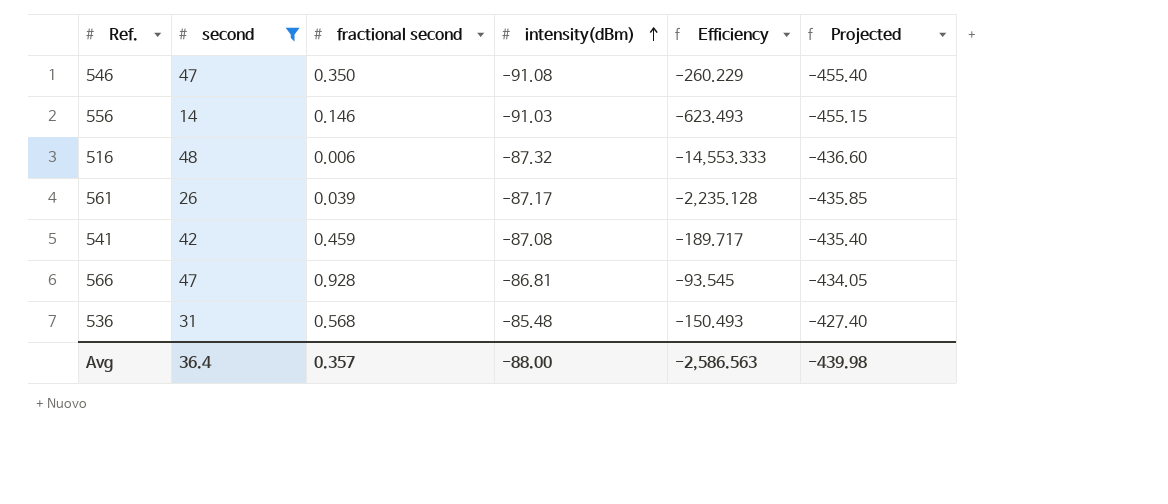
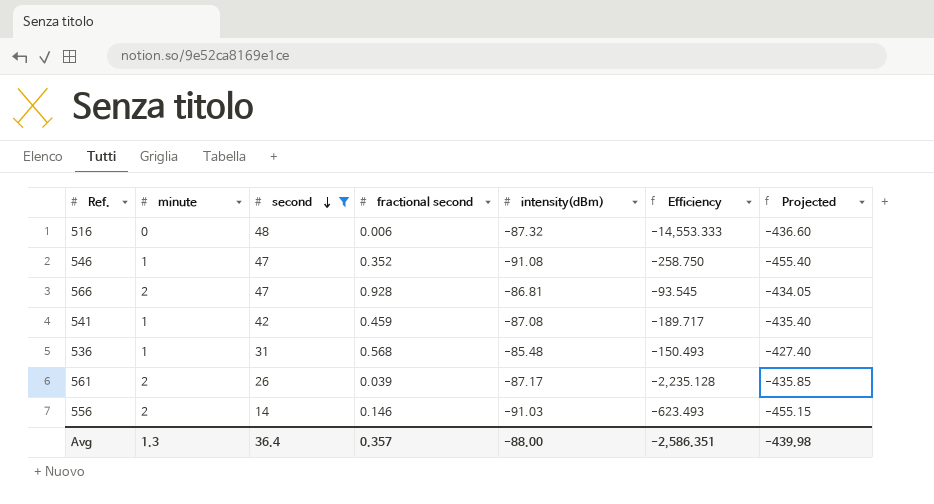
row order: intensity(dBm) ascending -> second descending
column minute | position: none -> 2
546 | fractional second: 0.350 -> 0.352
546 | Efficiency: -260.229 -> -258.750
Avg | Efficiency: -2,586.563 -> -2,586.351

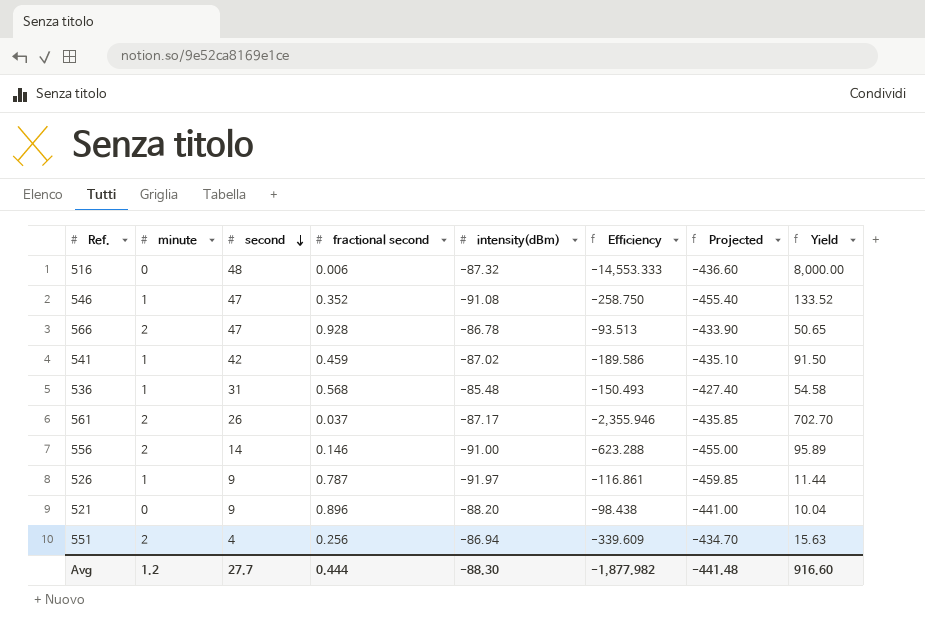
filter: second >= 14 -> none
column Yield | formula: none -> [second] / [fractional second]
566 | intensity(dBm): -86.81 -> -86.78
566 | Efficiency: -93.545 -> -93.513
566 | Projected: -434.05 -> -433.90
541 | intensity(dBm): -87.08 -> -87.02
541 | Efficiency: -189.717 -> -189.586
541 | Projected: -435.40 -> -435.10
561 | fractional second: 0.039 -> 0.037
561 | Efficiency: -2,235.128 -> -2,355.946
556 | intensity(dBm): -91.03 -> -91.00
556 | Efficiency: -623.493 -> -623.288
556 | Projected: -455.15 -> -455.00
Avg | minute: 1.3 -> 1.2
Avg | second: 36.4 -> 27.7
Avg | fractional second: 0.357 -> 0.444
Avg | intensity(dBm): -88.00 -> -88.30
Avg | Efficiency: -2,586.351 -> -1,877.982
Avg | Projected: -439.98 -> -441.48

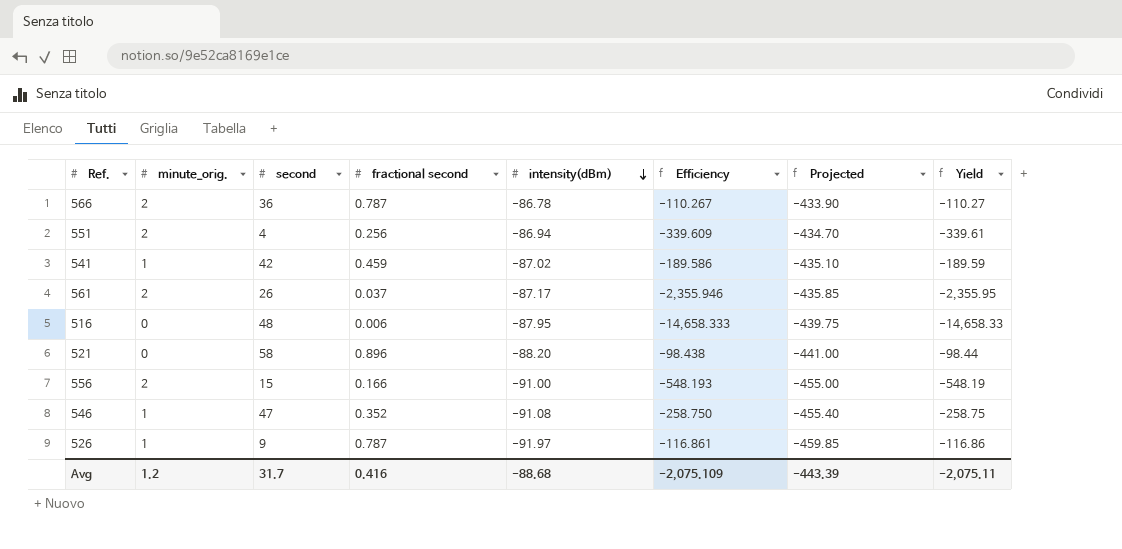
row order: second descending -> intensity(dBm) descending
column name: minute -> minute_orig.
column Yield | formula: [second] / [fractional second] -> [intensity(dBm)] / [fractional second]
row 536: 1 | 31 | 0.568 | -85.48 | -150.493 | -427.40 | 54.58 -> none
566 | second: 47 -> 36
566 | fractional second: 0.928 -> 0.787
566 | Efficiency: -93.513 -> -110.267
516 | intensity(dBm): -87.32 -> -87.95
516 | Efficiency: -14,553.333 -> -14,658.333
516 | Projected: -436.60 -> -439.75
521 | second: 9 -> 58
556 | second: 14 -> 15
556 | fractional second: 0.146 -> 0.166
556 | Efficiency: -623.288 -> -548.193
Avg | second: 27.7 -> 31.7
Avg | fractional second: 0.444 -> 0.416
Avg | intensity(dBm): -88.30 -> -88.68
Avg | Efficiency: -1,877.982 -> -2,075.109
Avg | Projected: -441.48 -> -443.39
Avg | Yield: 916.60 -> -2,075.11

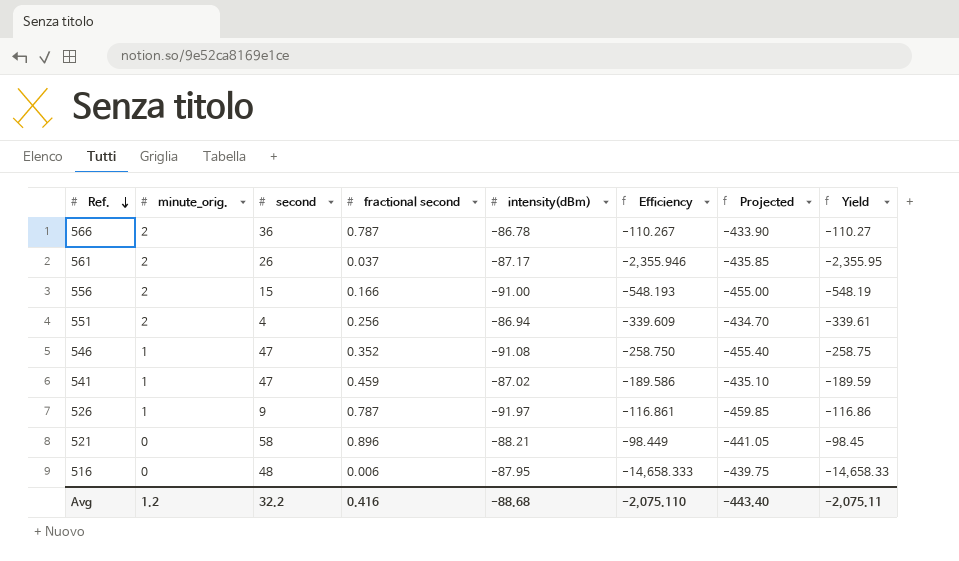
row order: intensity(dBm) descending -> Ref. descending
541 | second: 42 -> 47
521 | intensity(dBm): -88.20 -> -88.21
521 | Efficiency: -98.438 -> -98.449
521 | Projected: -441.00 -> -441.05
521 | Yield: -98.44 -> -98.45
Avg | second: 31.7 -> 32.2
Avg | Efficiency: -2,075.109 -> -2,075.110
Avg | Projected: -443.39 -> -443.40

